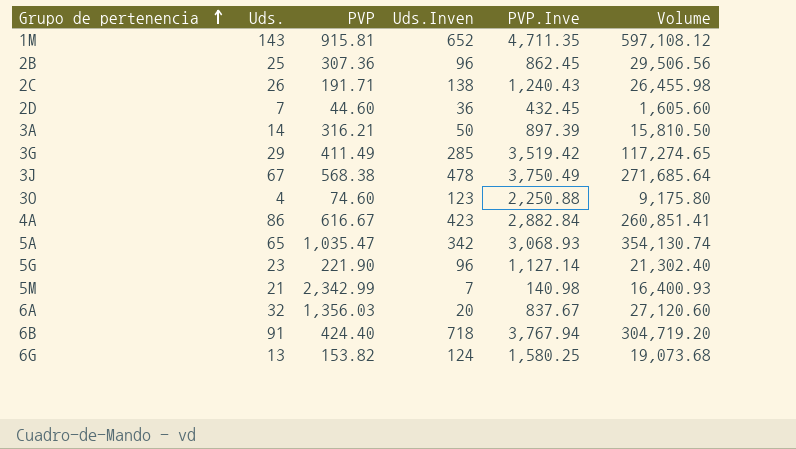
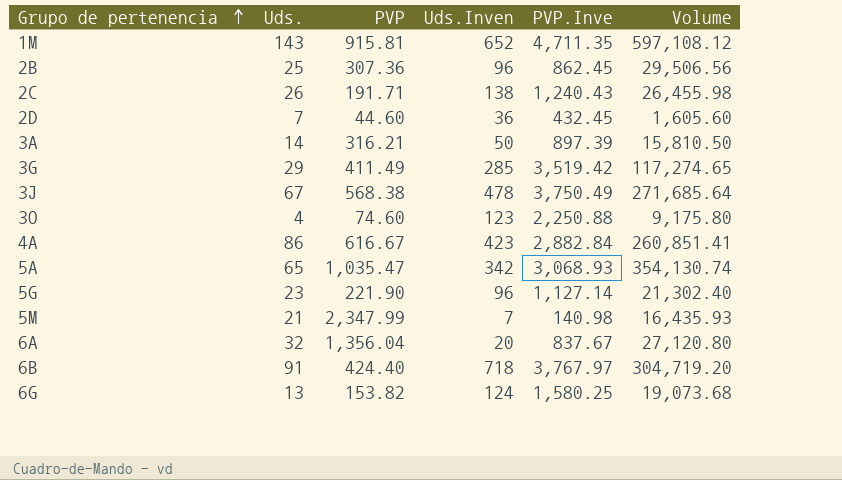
5M | PVP: 2,342.99 -> 2,347.99
5M | Volume: 16,400.93 -> 16,435.93
6A | PVP: 1,356.03 -> 1,356.04
6A | Volume: 27,120.60 -> 27,120.80
6B | PVP.Inve: 3,767.94 -> 3,767.97

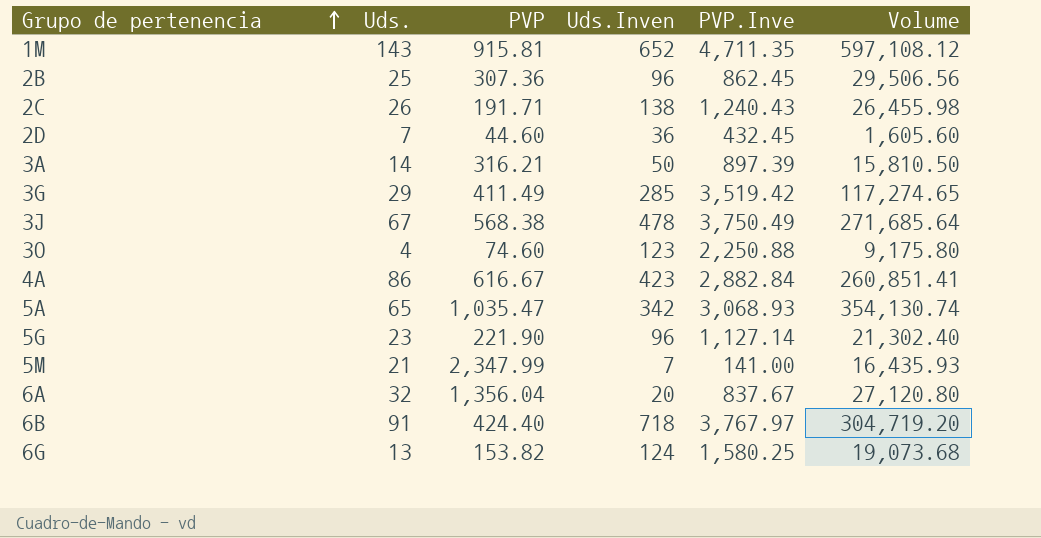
5M | PVP.Inve: 140.98 -> 141.00

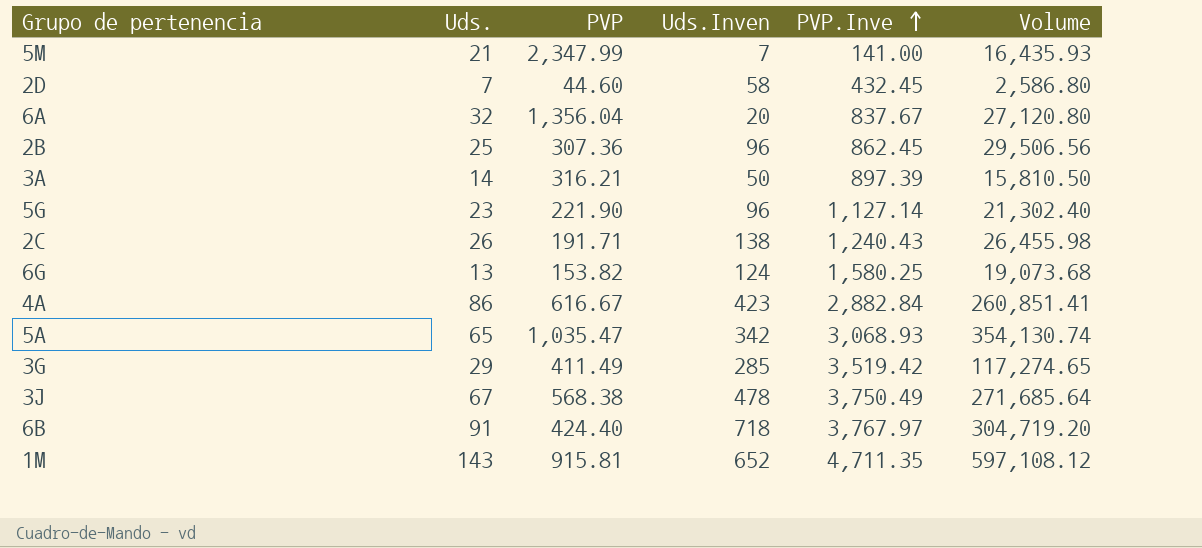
row order: Grupo de pertenencia ascending -> PVP.Inve ascending
row 3O: 4 | 74.60 | 123 | 2,250.88 | 9,175.80 -> none
2D | Uds.Inven: 36 -> 58
2D | Volume: 1,605.60 -> 2,586.80

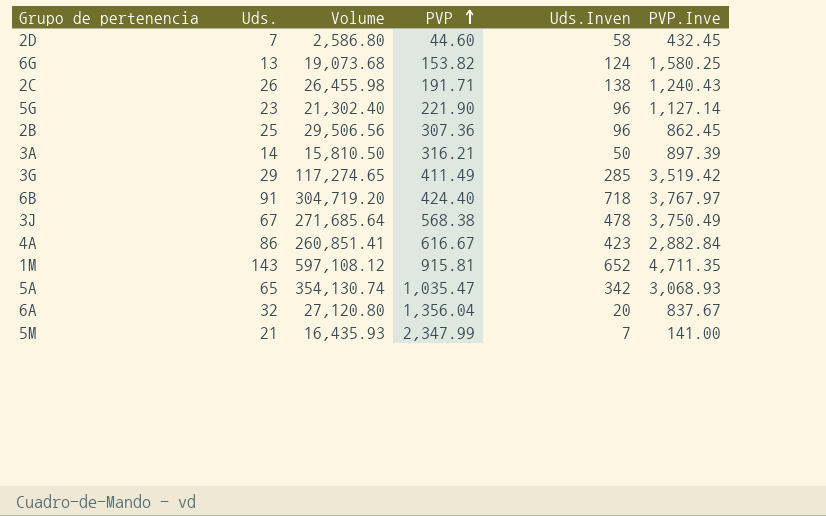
row order: PVP.Inve ascending -> PVP ascending
column Volume | position: 6 -> 3

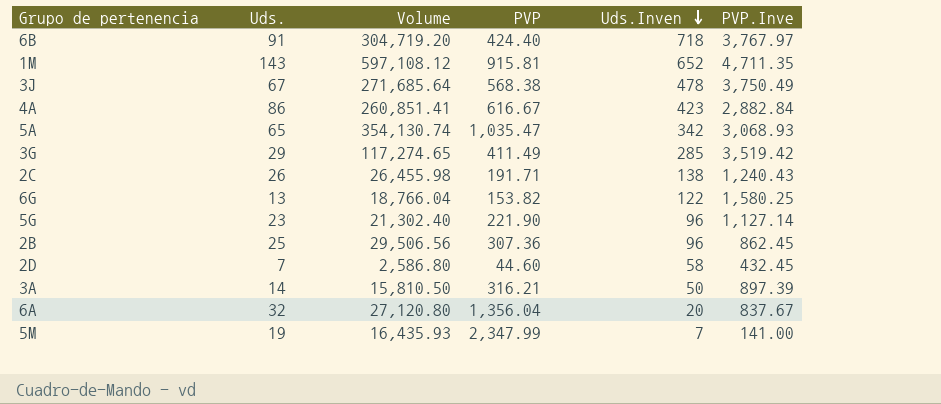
row order: PVP ascending -> Uds.Inven descending
6G | Volume: 19,073.68 -> 18,766.04
6G | Uds.Inven: 124 -> 122
5M | Uds.: 21 -> 19

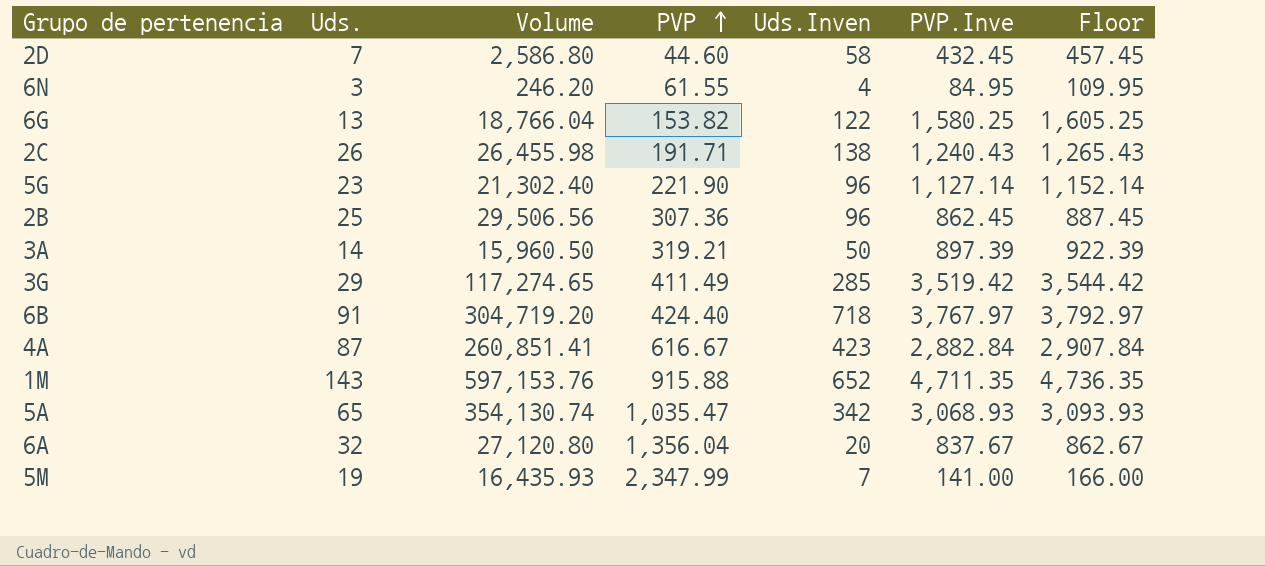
row order: Uds.Inven descending -> PVP ascending
column Floor | formula: none -> [PVP.Inve] + 25
row 3J: 67 | 271,685.64 | 568.38 | 478 | 3,750.49 -> none
row 6N: none -> 3 | 246.20 | 61.55 | 4 | 84.95 | 109.95
3A | Volume: 15,810.50 -> 15,960.50
3A | PVP: 316.21 -> 319.21
4A | Uds.: 86 -> 87
1M | Volume: 597,108.12 -> 597,153.76
1M | PVP: 915.81 -> 915.88

